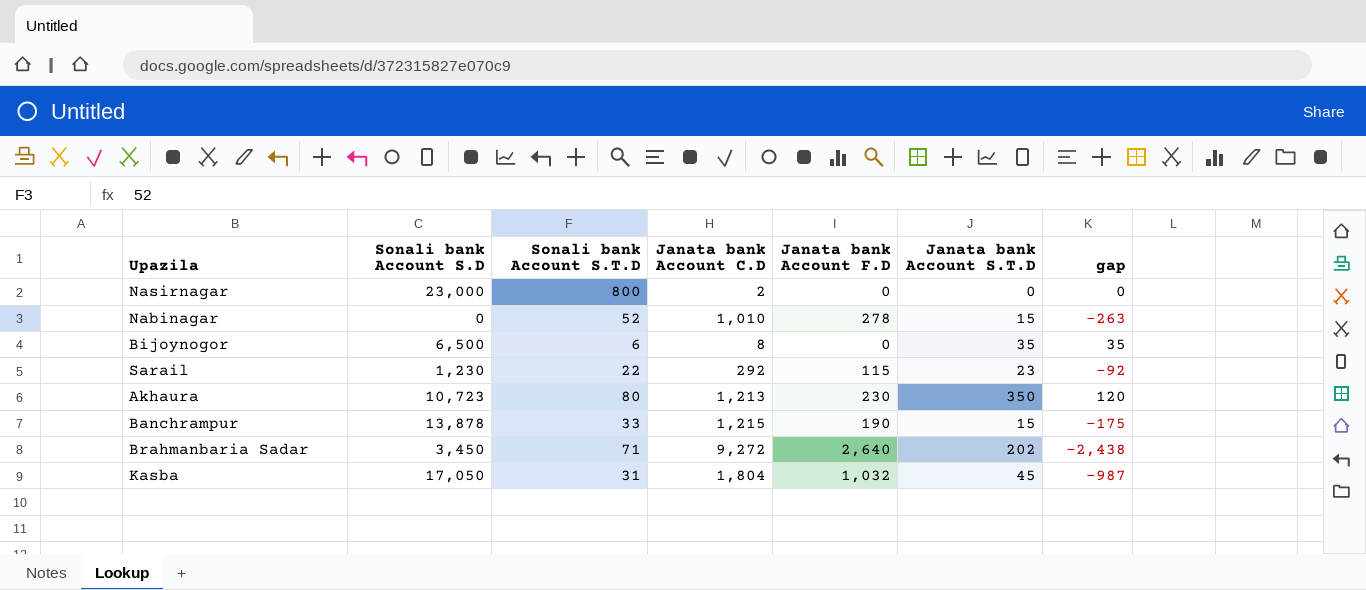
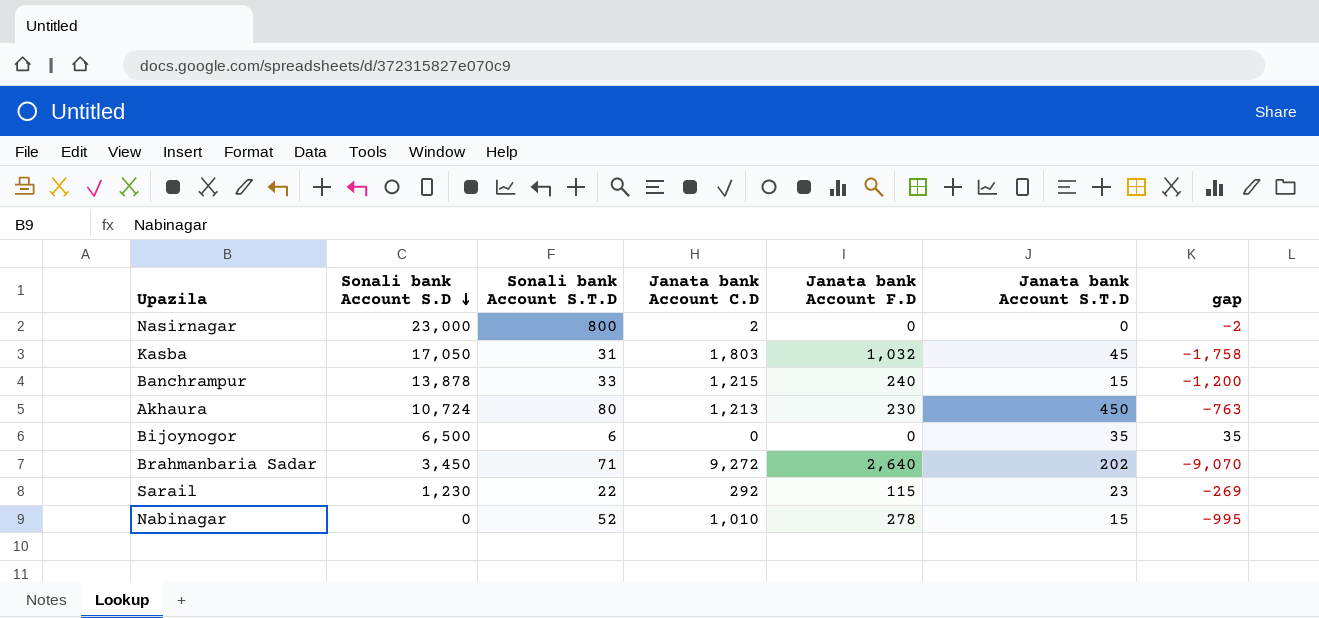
row order: none -> Sonali bank Account S.D descending
column gap | formula: [Janata bank Account S.T.D] - [Janata bank Account F.D] -> [Janata bank Account S.T.D] - [Janata bank Account C.D]
Kasba | Janata bank Account C.D: 1,804 -> 1,803
Banchrampur | Janata bank Account F.D: 190 -> 240
Akhaura | Sonali bank Account S.D: 10,723 -> 10,724
Akhaura | Janata bank Account S.T.D: 350 -> 450
Bijoynogor | Janata bank Account C.D: 8 -> 0

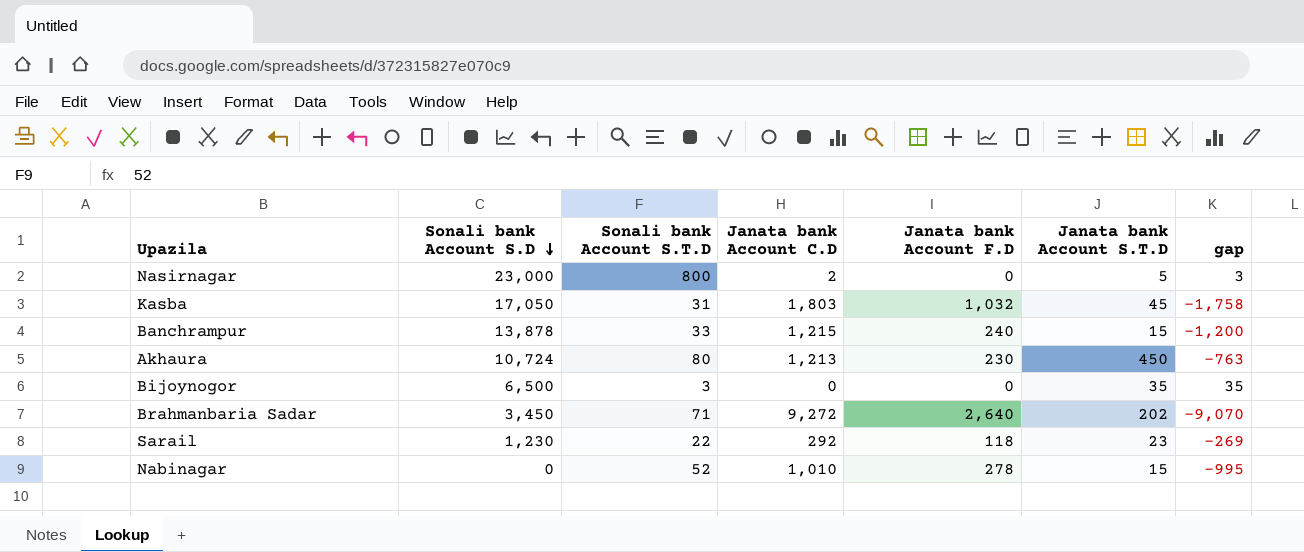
Nasirnagar | Janata bank Account S.T.D: 0 -> 5
Nasirnagar | gap: -2 -> 3
Bijoynogor | Sonali bank Account S.T.D: 6 -> 3
Sarail | Janata bank Account F.D: 115 -> 118

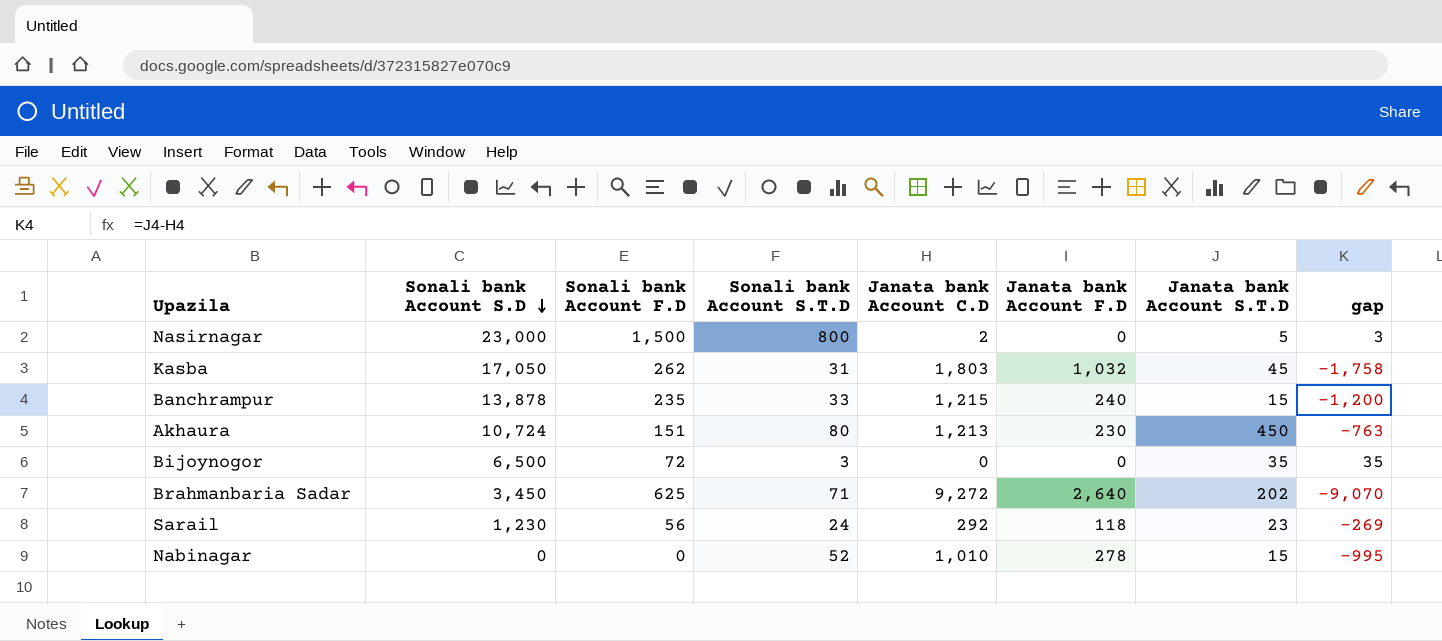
column Sonali bank Account F.D | position: none -> 3
Sarail | Sonali bank Account S.T.D: 22 -> 24

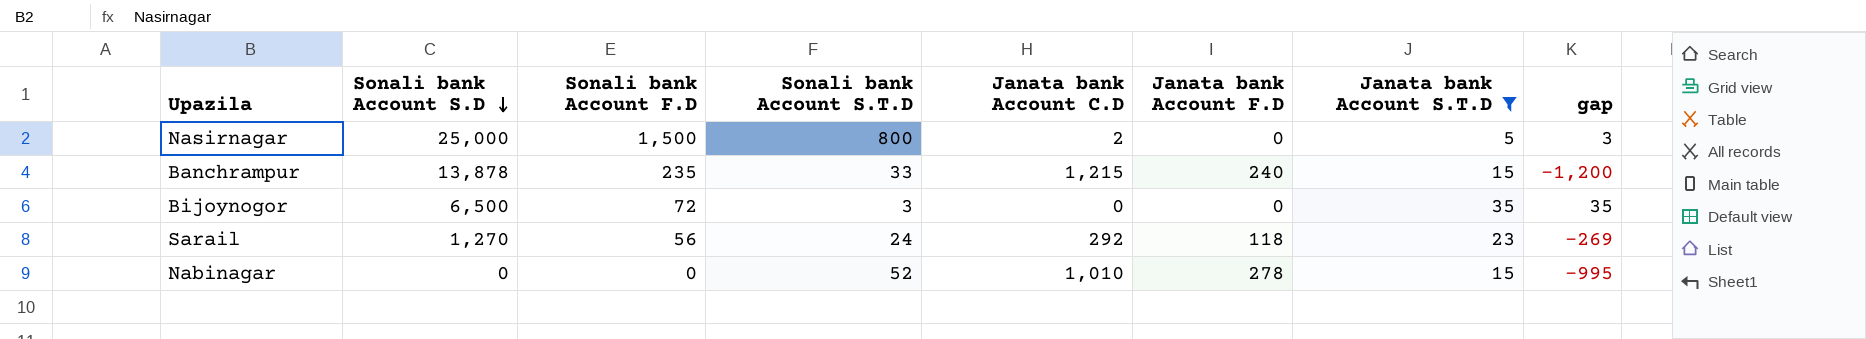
filter: none -> Janata bank Account S.T.D <= 35
Nasirnagar | Sonali bank Account S.D: 23,000 -> 25,000
Sarail | Sonali bank Account S.D: 1,230 -> 1,270

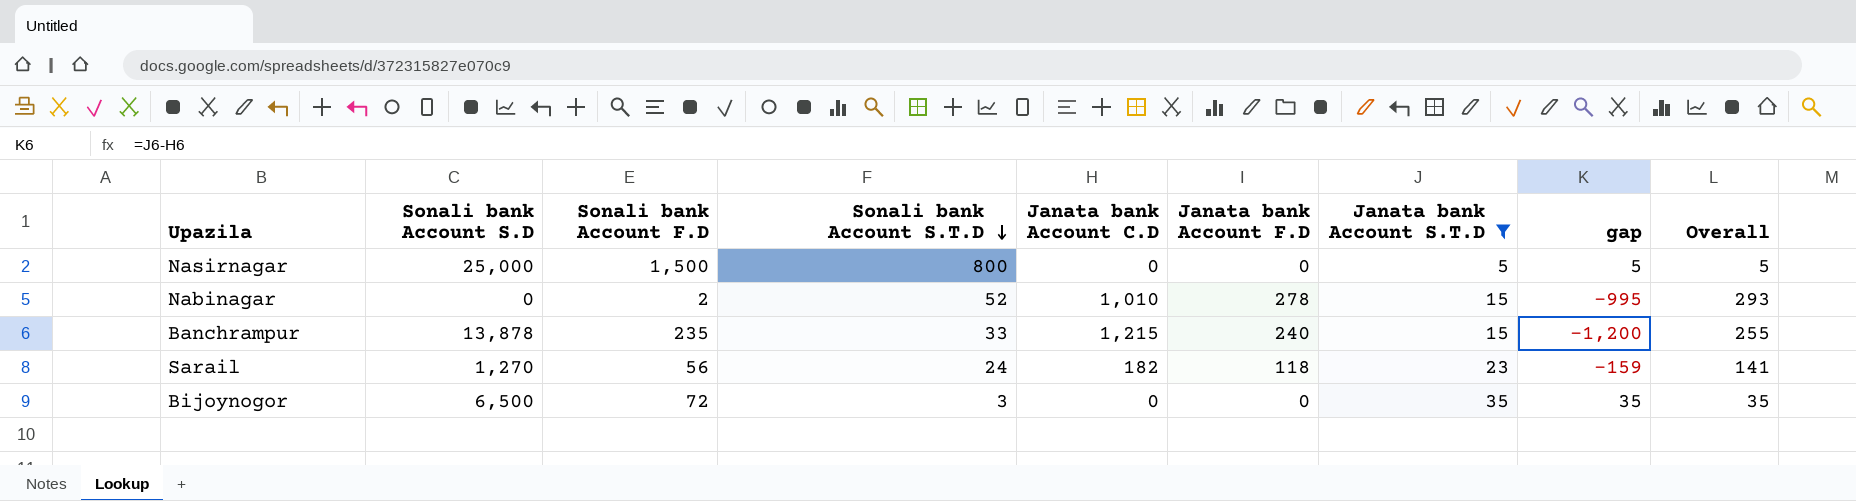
row order: Sonali bank Account S.D descending -> Sonali bank Account S.T.D descending
column Overall | formula: none -> [Janata bank Account F.D] + [Janata bank Account S.T.D]
Nasirnagar | Janata bank Account C.D: 2 -> 0
Nasirnagar | gap: 3 -> 5
Nabinagar | Sonali bank Account F.D: 0 -> 2
Sarail | Janata bank Account C.D: 292 -> 182
Sarail | gap: -269 -> -159

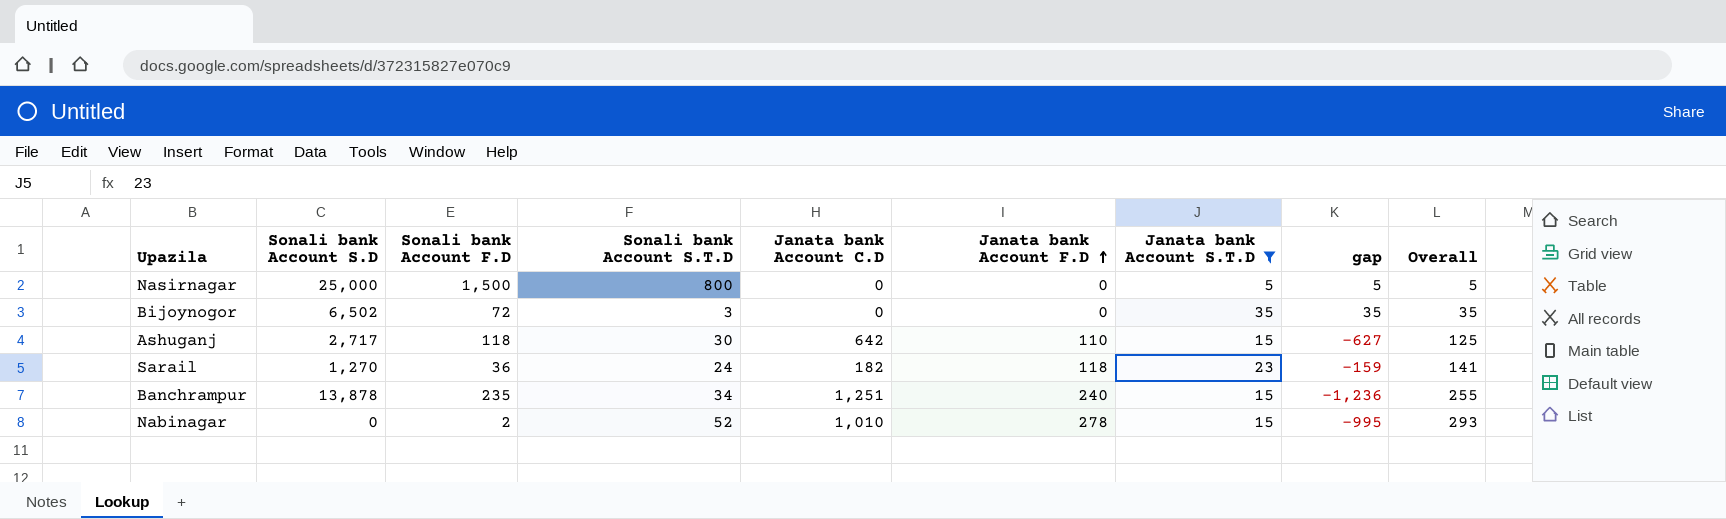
row order: Sonali bank Account S.T.D descending -> Janata bank Account F.D ascending
Bijoynogor | Sonali bank Account S.D: 6,500 -> 6,502
row Ashuganj: none -> 2,717 | 118 | 30 | 642 | 110 | 15 | -627 | 125
Sarail | Sonali bank Account F.D: 56 -> 36
Banchrampur | Sonali bank Account S.T.D: 33 -> 34
Banchrampur | Janata bank Account C.D: 1,215 -> 1,251
Banchrampur | gap: -1,200 -> -1,236

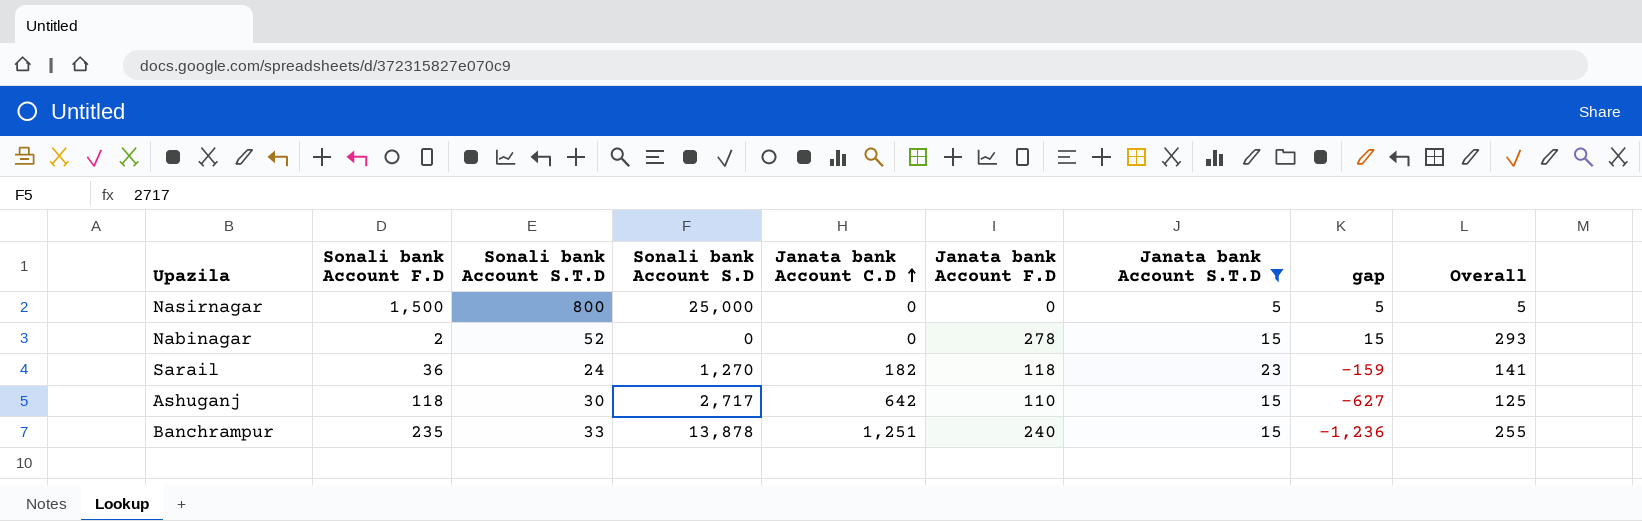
row order: Janata bank Account F.D ascending -> Janata bank Account C.D ascending
column Sonali bank Account S.D | position: 2 -> 4
row Bijoynogor: 6,502 | 72 | 3 | 0 | 0 | 35 | 35 | 35 -> none
Nabinagar | Janata bank Account C.D: 1,010 -> 0
Nabinagar | gap: -995 -> 15
Banchrampur | Sonali bank Account S.T.D: 34 -> 33

